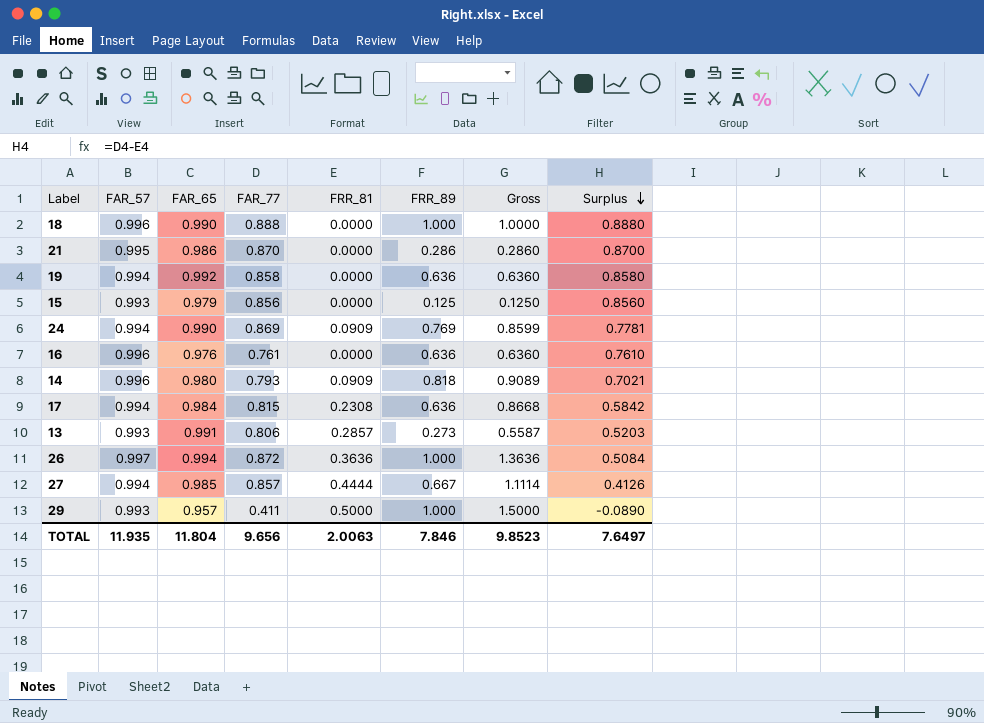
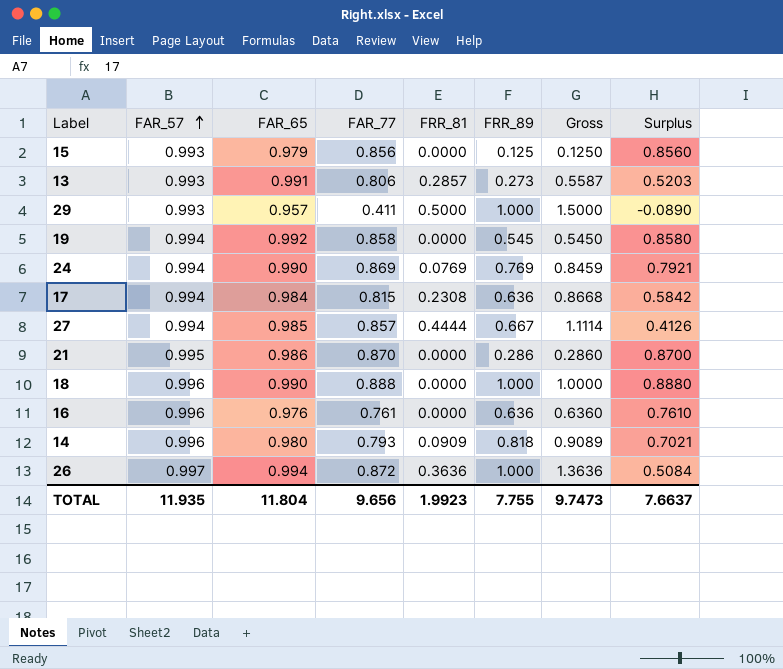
row order: Surplus descending -> FAR_57 ascending
19 | FRR_89: 0.636 -> 0.545
19 | Gross: 0.6360 -> 0.5450
24 | FRR_81: 0.0909 -> 0.0769
24 | Gross: 0.8599 -> 0.8459
24 | Surplus: 0.7781 -> 0.7921
TOTAL | FRR_81: 2.0063 -> 1.9923
TOTAL | FRR_89: 7.846 -> 7.755
TOTAL | Gross: 9.8523 -> 9.7473
TOTAL | Surplus: 7.6497 -> 7.6637

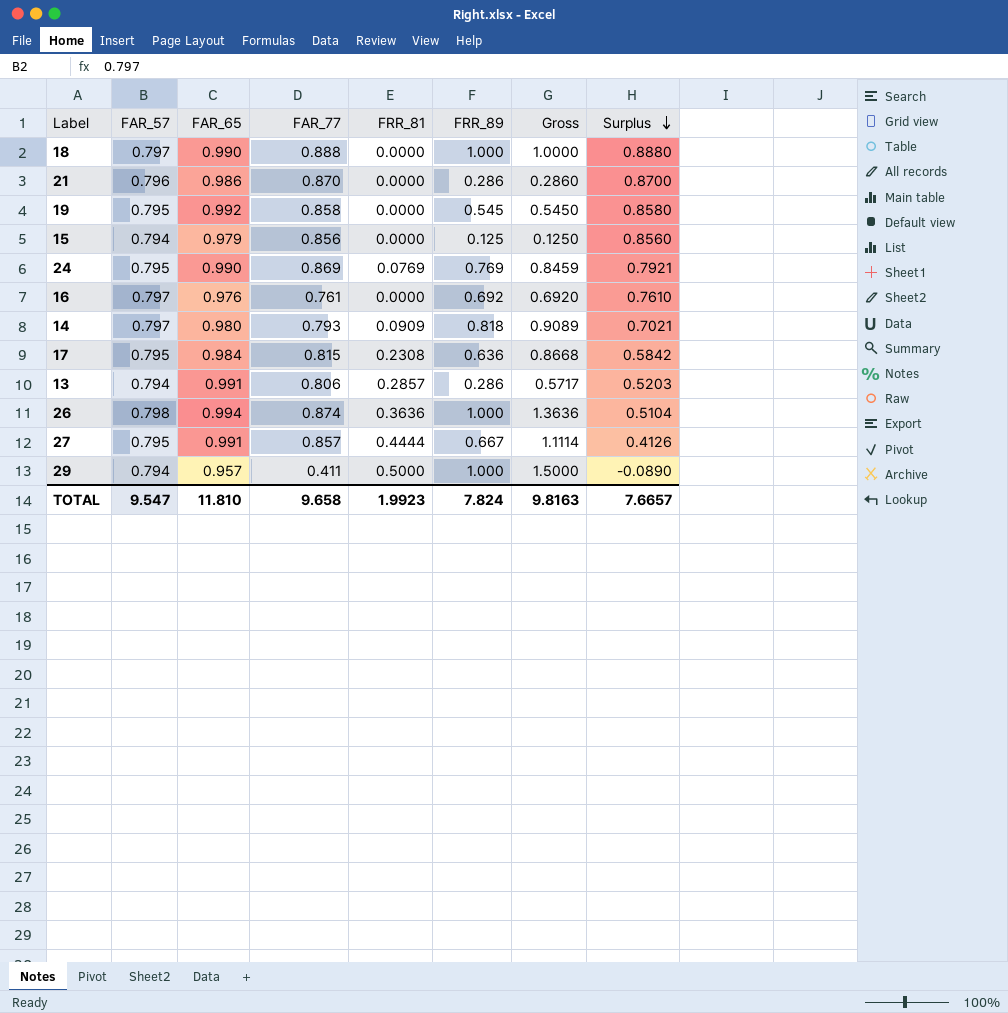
row order: FAR_57 ascending -> Surplus descending
18 | FAR_57: 0.996 -> 0.797
21 | FAR_57: 0.995 -> 0.796
19 | FAR_57: 0.994 -> 0.795
15 | FAR_57: 0.993 -> 0.794
24 | FAR_57: 0.994 -> 0.795
16 | FAR_57: 0.996 -> 0.797
16 | FRR_89: 0.636 -> 0.692
16 | Gross: 0.6360 -> 0.6920
14 | FAR_57: 0.996 -> 0.797
17 | FAR_57: 0.994 -> 0.795
13 | FAR_57: 0.993 -> 0.794
13 | FRR_89: 0.273 -> 0.286
13 | Gross: 0.5587 -> 0.5717
26 | FAR_57: 0.997 -> 0.798
26 | FAR_77: 0.872 -> 0.874
26 | Surplus: 0.5084 -> 0.5104
27 | FAR_57: 0.994 -> 0.795
27 | FAR_65: 0.985 -> 0.991
29 | FAR_57: 0.993 -> 0.794
TOTAL | FAR_57: 11.935 -> 9.547
TOTAL | FAR_65: 11.804 -> 11.810
TOTAL | FAR_77: 9.656 -> 9.658
TOTAL | FRR_89: 7.755 -> 7.824
TOTAL | Gross: 9.7473 -> 9.8163
TOTAL | Surplus: 7.6637 -> 7.6657

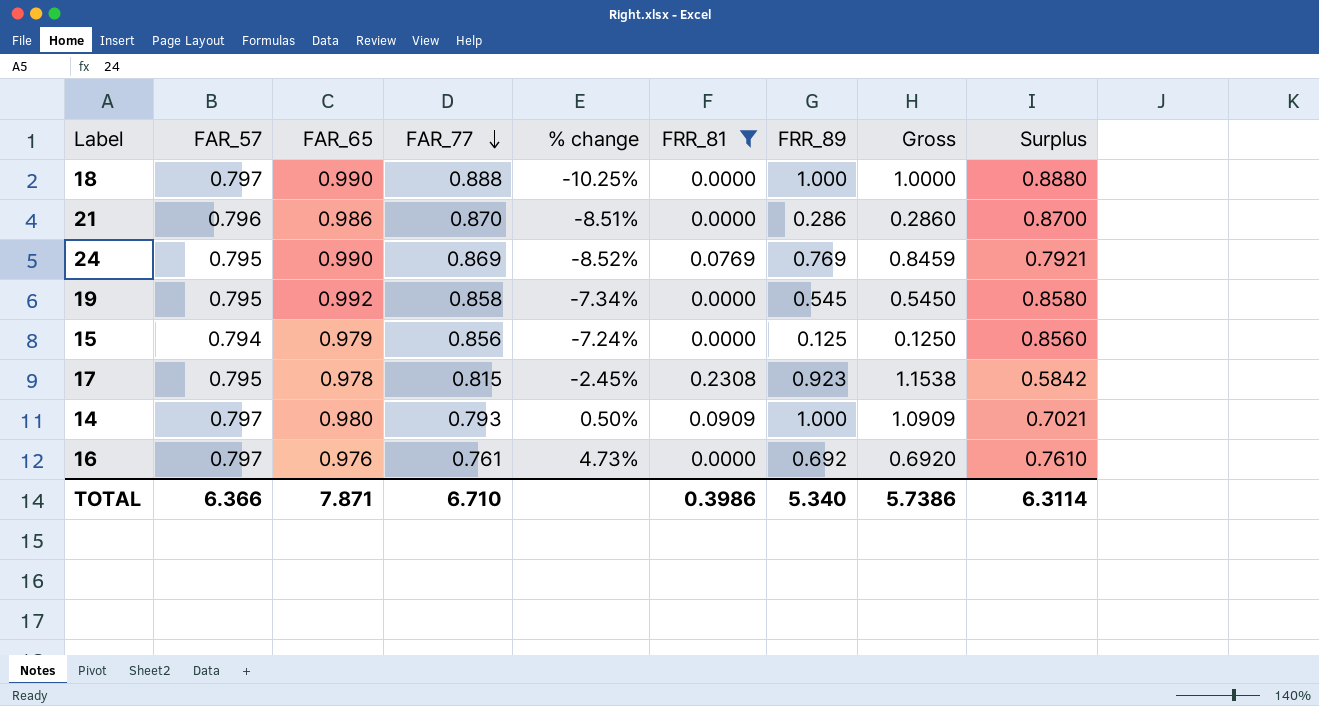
filter: none -> FRR_81 <= 0.2308
row order: Surplus descending -> FAR_77 descending
column % change | formula: none -> ([FAR_57] - [FAR_77]) / [FAR_77]
17 | FAR_65: 0.984 -> 0.978
17 | FRR_89: 0.636 -> 0.923
17 | Gross: 0.8668 -> 1.1538
14 | FRR_89: 0.818 -> 1.000
14 | Gross: 0.9089 -> 1.0909
TOTAL | FAR_57: 9.547 -> 6.366
TOTAL | FAR_65: 11.810 -> 7.871
TOTAL | FAR_77: 9.658 -> 6.710
TOTAL | FRR_81: 1.9923 -> 0.3986
TOTAL | FRR_89: 7.824 -> 5.340
TOTAL | Gross: 9.8163 -> 5.7386
TOTAL | Surplus: 7.6657 -> 6.3114

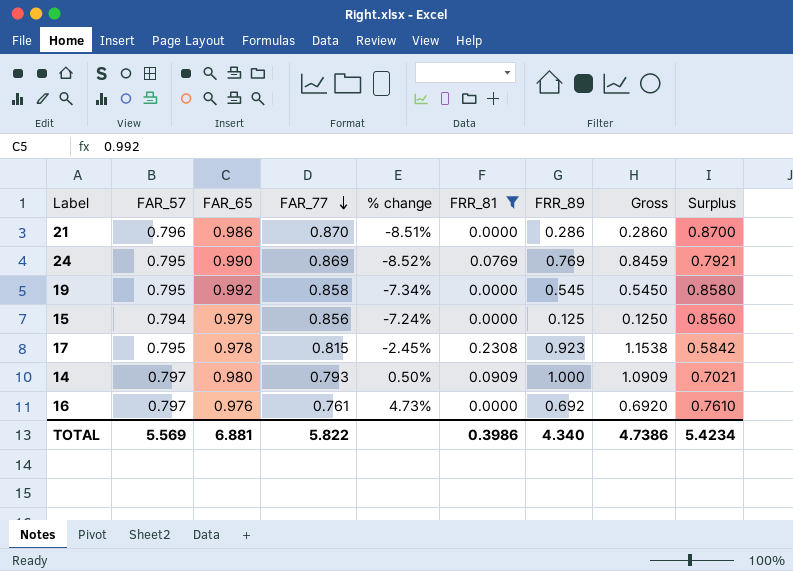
row 18: 0.797 | 0.990 | 0.888 | -10.25% | 0.0000 | 1.000 | 1.0000 | 0.8880 -> none
TOTAL | FAR_57: 6.366 -> 5.569
TOTAL | FAR_65: 7.871 -> 6.881
TOTAL | FAR_77: 6.710 -> 5.822
TOTAL | FRR_89: 5.340 -> 4.340
TOTAL | Gross: 5.7386 -> 4.7386
TOTAL | Surplus: 6.3114 -> 5.4234

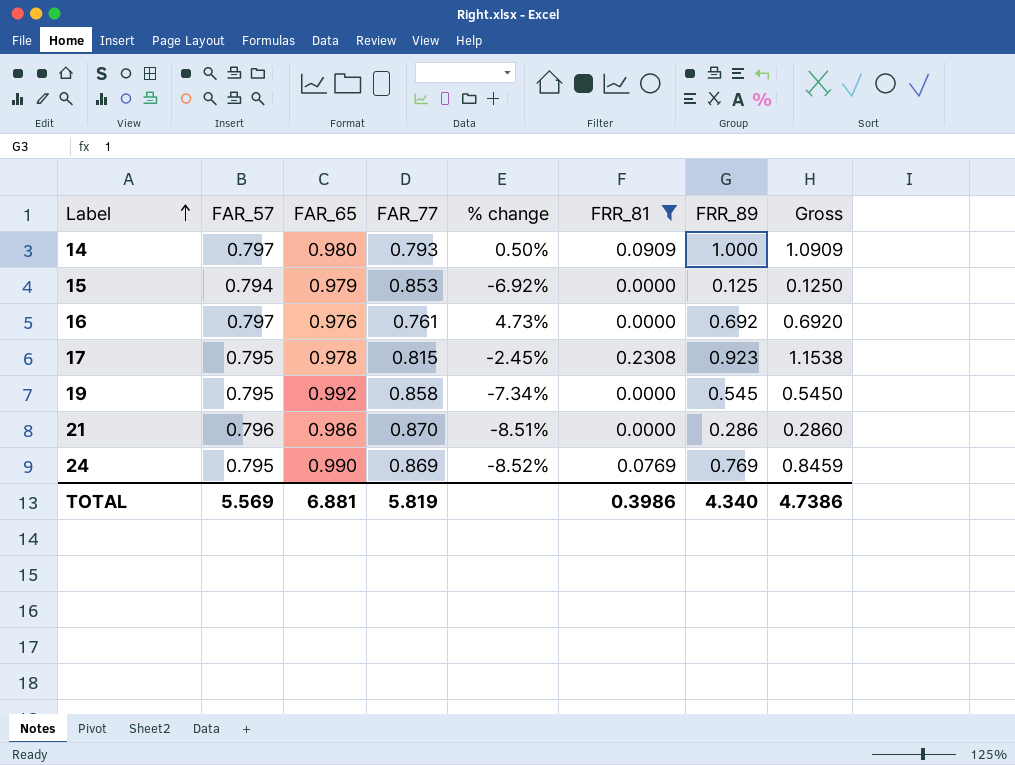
row order: FAR_77 descending -> Label ascending
column Surplus | formula: [FAR_77] - [FRR_81] -> none
15 | FAR_77: 0.856 -> 0.853
15 | % change: -7.24% -> -6.92%
TOTAL | FAR_77: 5.822 -> 5.819

